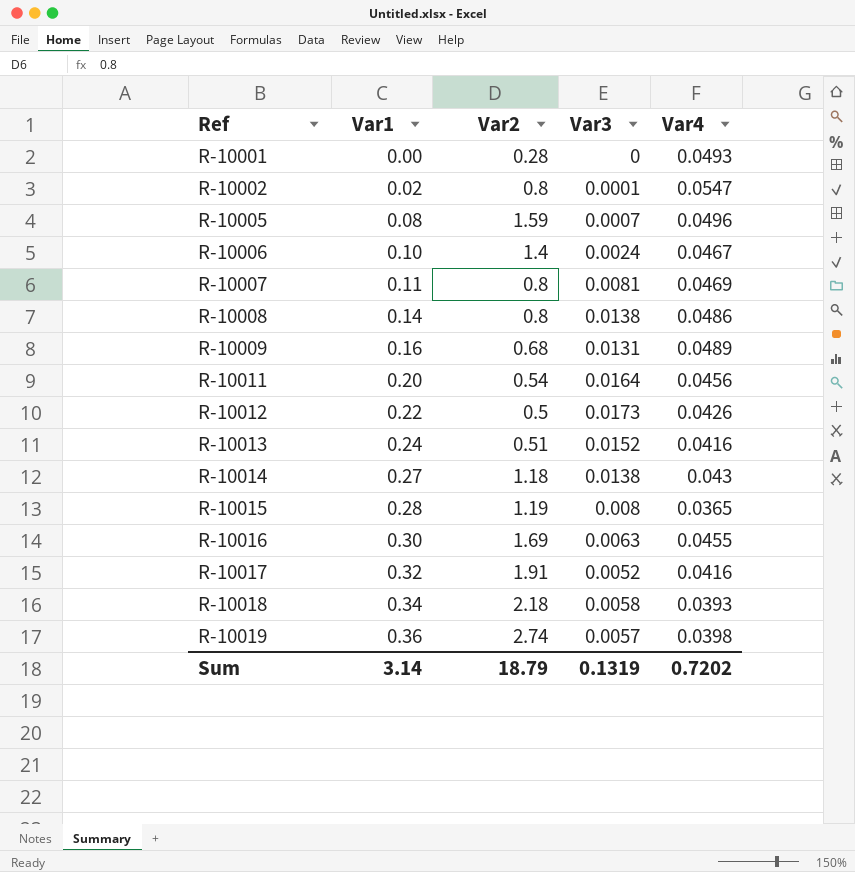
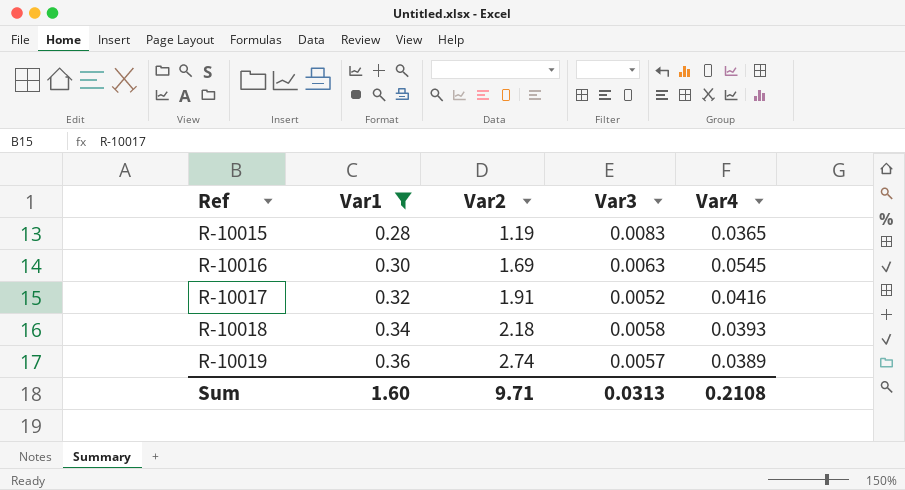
filter: none -> Var1 >= 0.28
R-10015 | Var3: 0.008 -> 0.0083
R-10016 | Var4: 0.0455 -> 0.0545
R-10019 | Var4: 0.0398 -> 0.0389
Sum | Var1: 3.14 -> 1.60
Sum | Var2: 18.79 -> 9.71
Sum | Var3: 0.1319 -> 0.0313
Sum | Var4: 0.7202 -> 0.2108

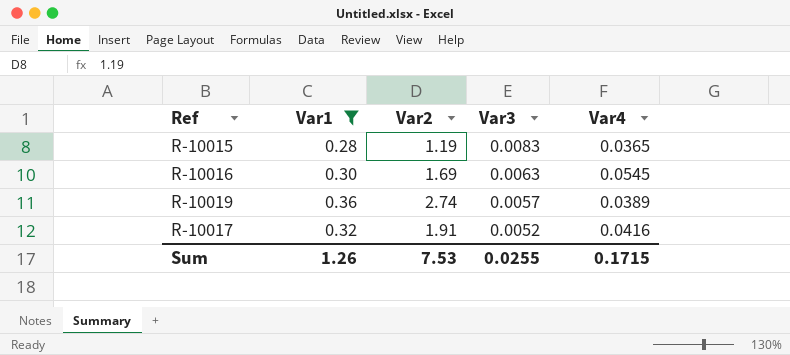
row order: Ref ascending -> Var3 descending
row R-10018: 0.34 | 2.18 | 0.0058 | 0.0393 -> none
Sum | Var1: 1.60 -> 1.26
Sum | Var2: 9.71 -> 7.53
Sum | Var3: 0.0313 -> 0.0255
Sum | Var4: 0.2108 -> 0.1715

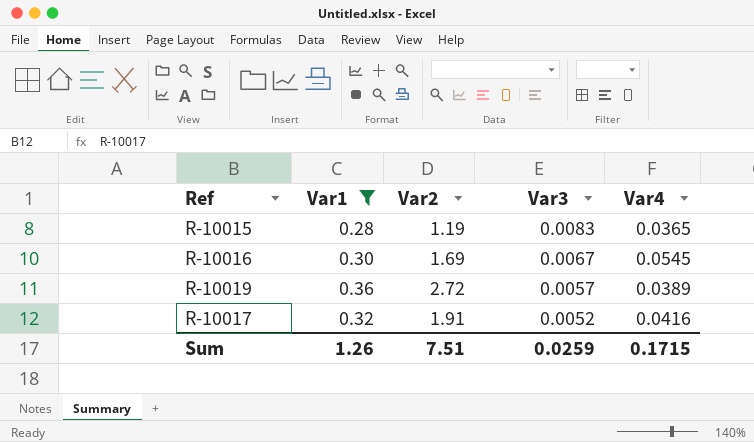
R-10016 | Var3: 0.0063 -> 0.0067
R-10019 | Var2: 2.74 -> 2.72
Sum | Var2: 7.53 -> 7.51
Sum | Var3: 0.0255 -> 0.0259

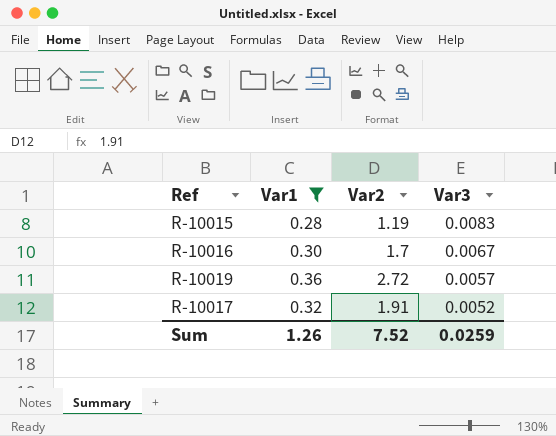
column Var4 | position: 5 -> none
R-10016 | Var2: 1.69 -> 1.7
Sum | Var2: 7.51 -> 7.52

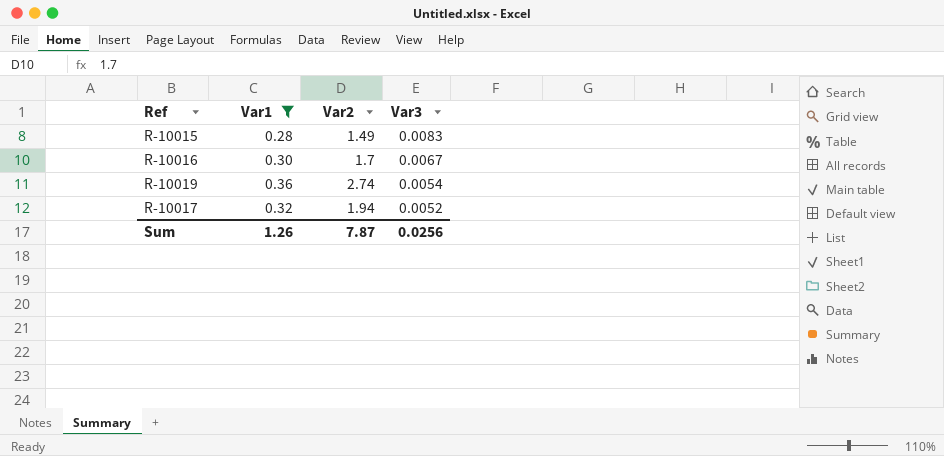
R-10015 | Var2: 1.19 -> 1.49
R-10019 | Var2: 2.72 -> 2.74
R-10019 | Var3: 0.0057 -> 0.0054
R-10017 | Var2: 1.91 -> 1.94
Sum | Var2: 7.52 -> 7.87
Sum | Var3: 0.0259 -> 0.0256

